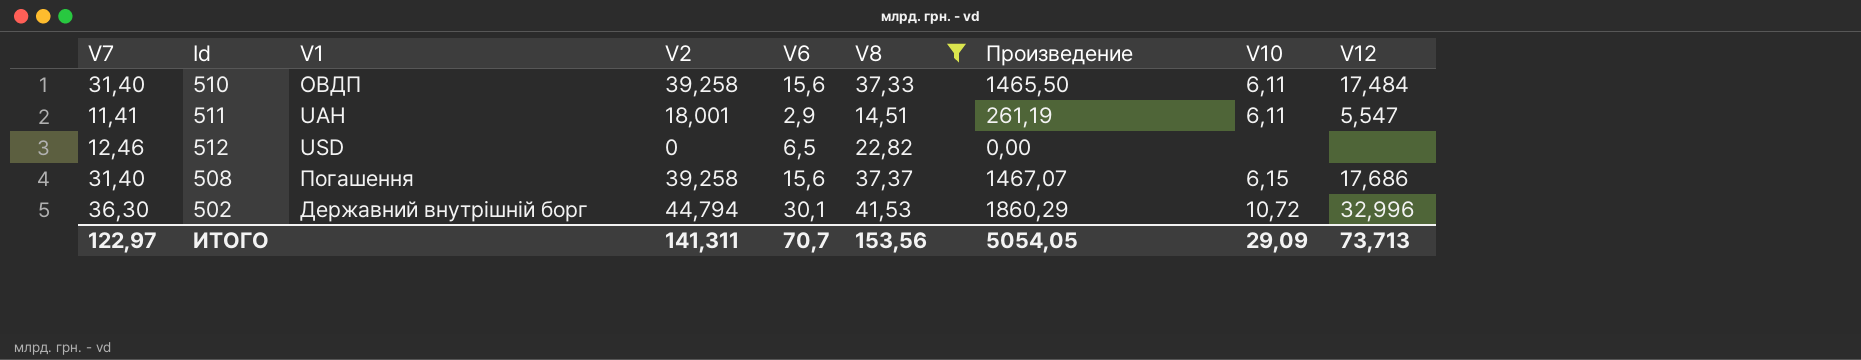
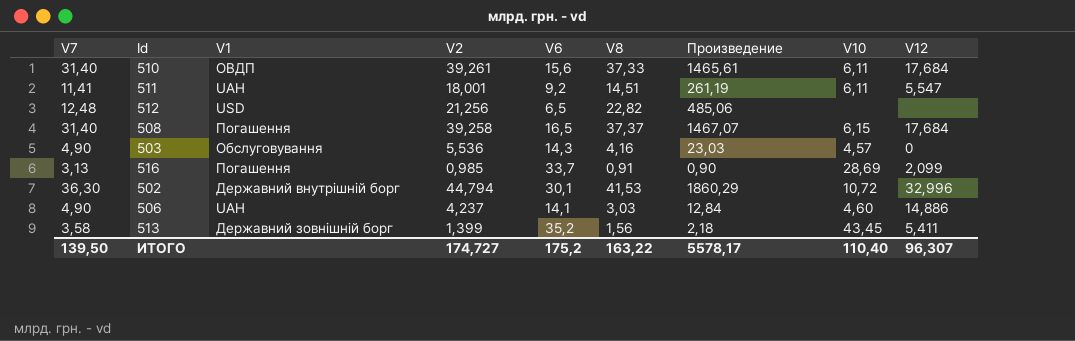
filter: V8 >= 14,51 -> none
510 | V2: 39,258 -> 39,261
510 | Произведение: 1465,50 -> 1465,61
510 | V12: 17,484 -> 17,684
511 | V6: 2,9 -> 9,2
512 | V7: 12,46 -> 12,48
512 | V2: 0 -> 21,256
512 | Произведение: 0,00 -> 485,06
508 | V6: 15,6 -> 16,5
508 | V12: 17,686 -> 17,684
ИТОГО | V7: 122,97 -> 139,50
ИТОГО | V2: 141,311 -> 174,727
ИТОГО | V6: 70,7 -> 175,2
ИТОГО | V8: 153,56 -> 163,22
ИТОГО | Произведение: 5054,05 -> 5578,17
ИТОГО | V10: 29,09 -> 110,40
ИТОГО | V12: 73,713 -> 96,307

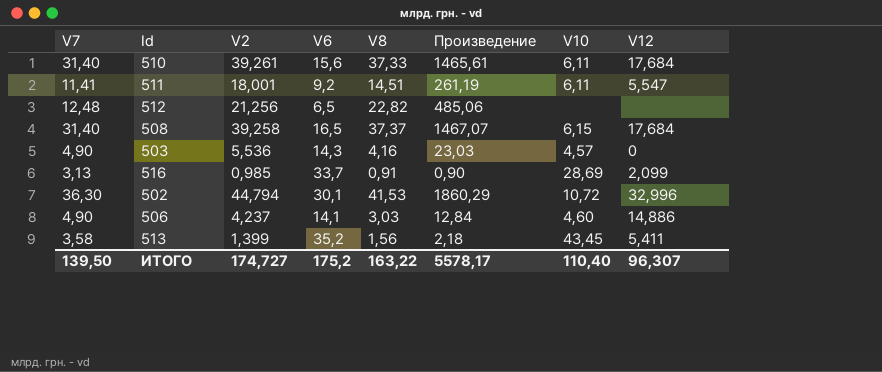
column V1 | position: 3 -> none

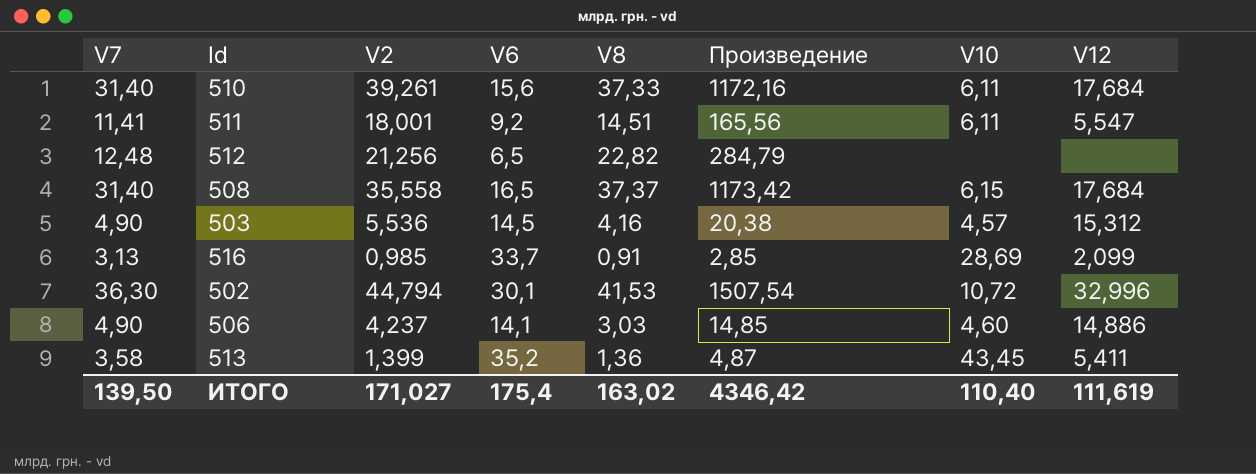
column Произведение | formula: [V2] * [V8] -> [V7] * [V8]
508 | V2: 39,258 -> 35,558
503 | V6: 14,3 -> 14,5
503 | V12: 0 -> 15,312
513 | V8: 1,56 -> 1,36
ИТОГО | V2: 174,727 -> 171,027
ИТОГО | V6: 175,2 -> 175,4
ИТОГО | V8: 163,22 -> 163,02
ИТОГО | Произведение: 5578,17 -> 4346,42
ИТОГО | V12: 96,307 -> 111,619

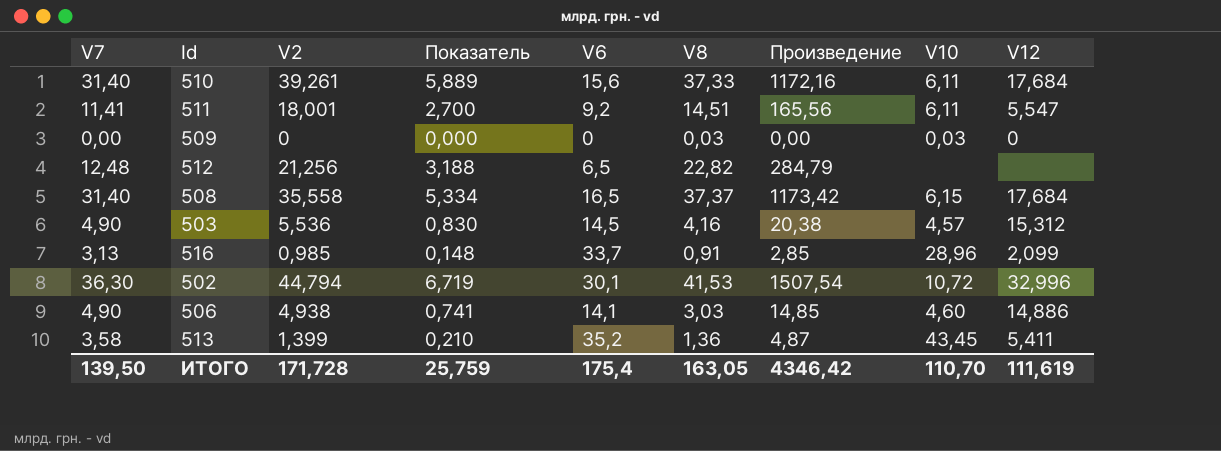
column Показатель | formula: none -> [V2] * 0,15
row 509: none -> 0,00 | 0 | 0,000 | 0 | 0,03 | 0,00 | 0,03 | 0
516 | V10: 28,69 -> 28,96
506 | V2: 4,237 -> 4,938
ИТОГО | V2: 171,027 -> 171,728
ИТОГО | V8: 163,02 -> 163,05
ИТОГО | V10: 110,40 -> 110,70

